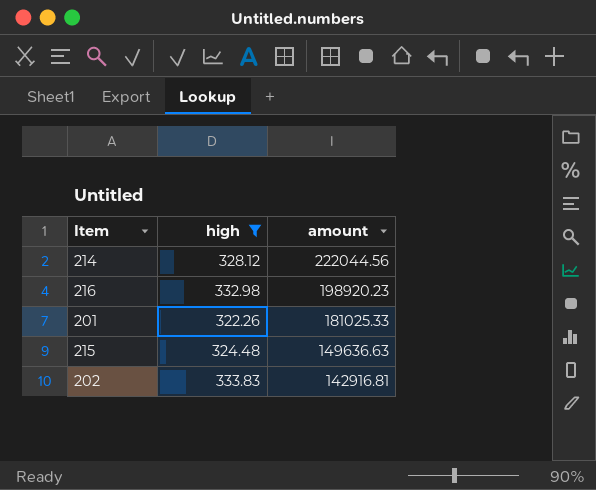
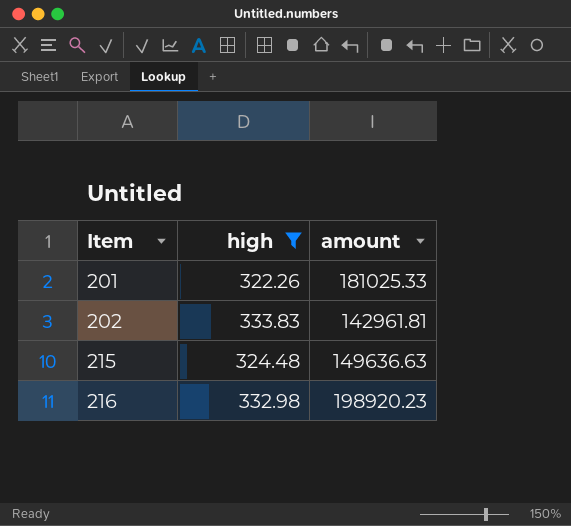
row order: amount descending -> Item ascending
row 214: 328.12 | 222044.56 -> none
202 | amount: 142916.81 -> 142961.81

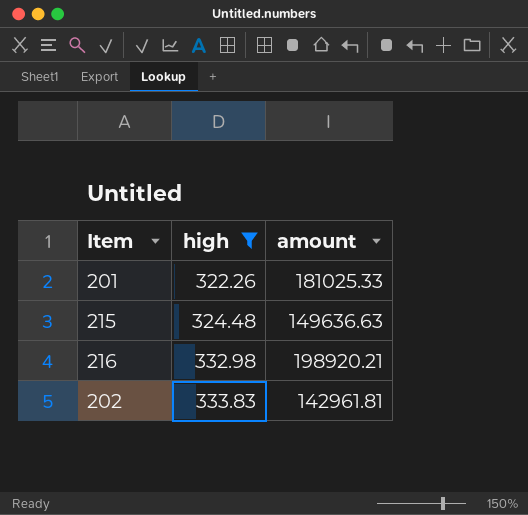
row order: Item ascending -> high ascending
216 | amount: 198920.23 -> 198920.21

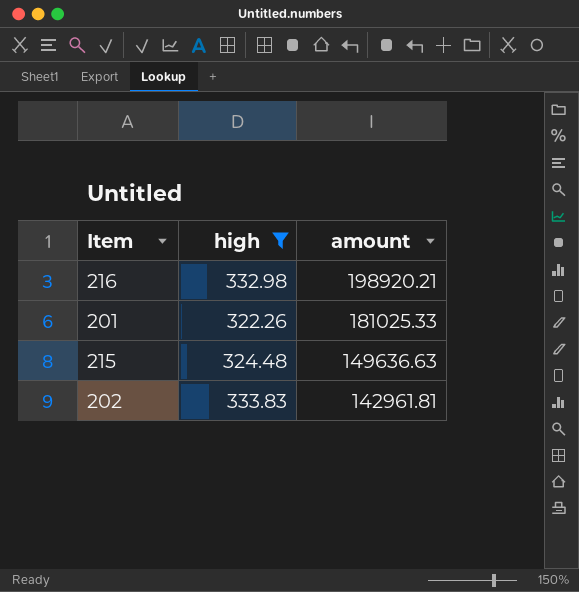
row order: high ascending -> amount descending

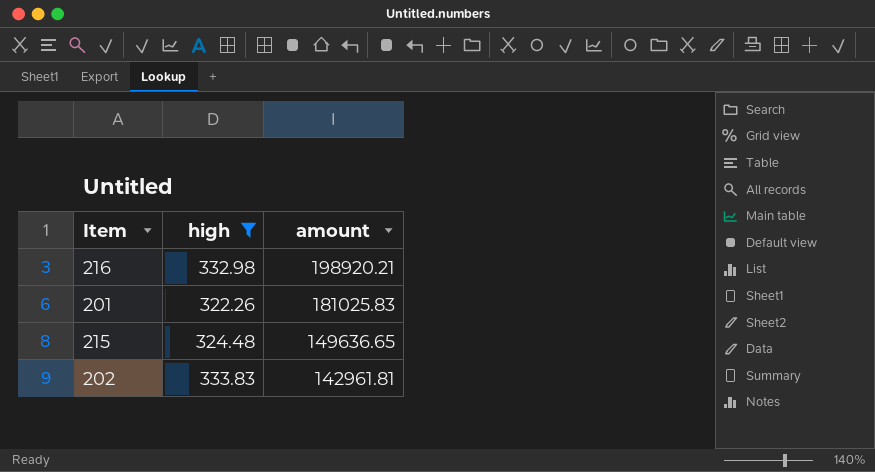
201 | amount: 181025.33 -> 181025.83
215 | amount: 149636.63 -> 149636.65

